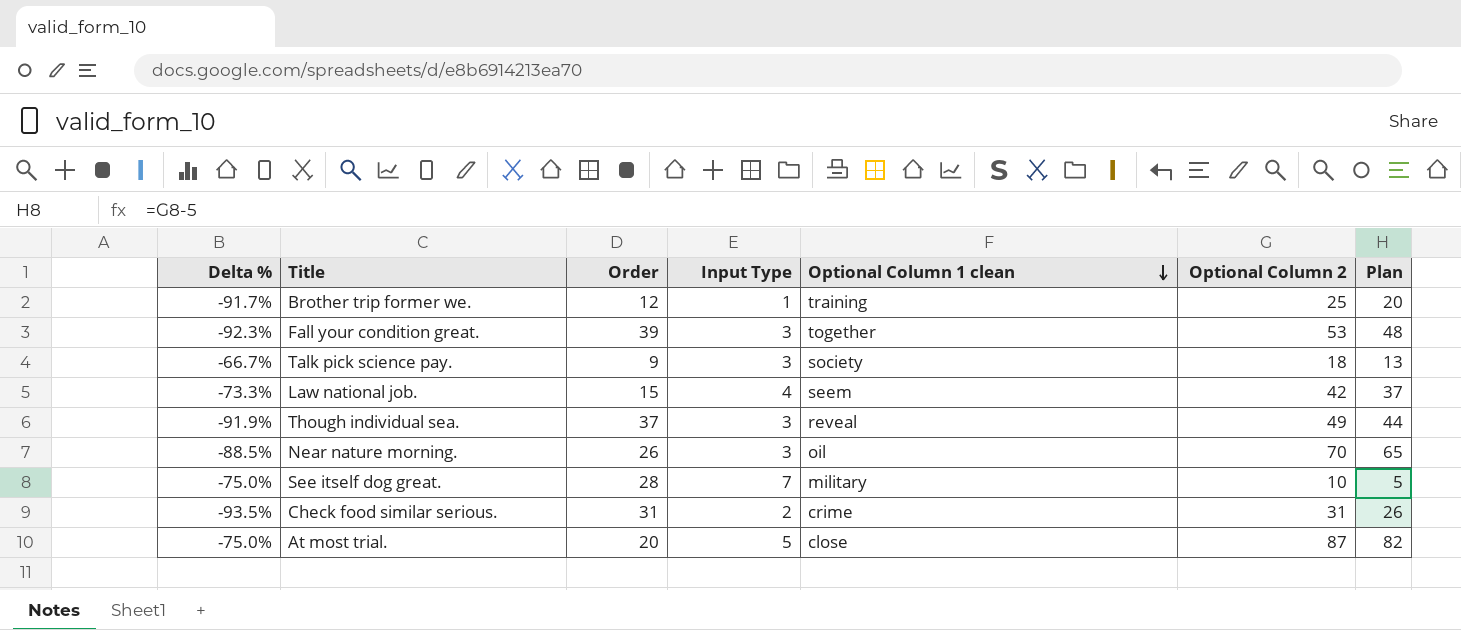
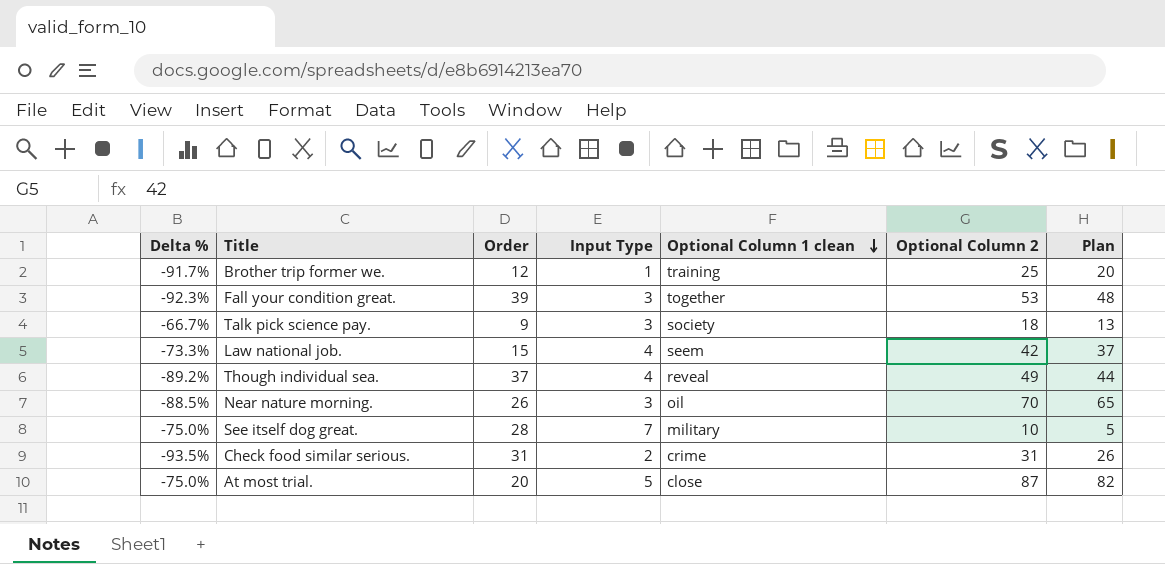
Though individual sea. | Delta %: -91.9% -> -89.2%
Though individual sea. | Input Type: 3 -> 4

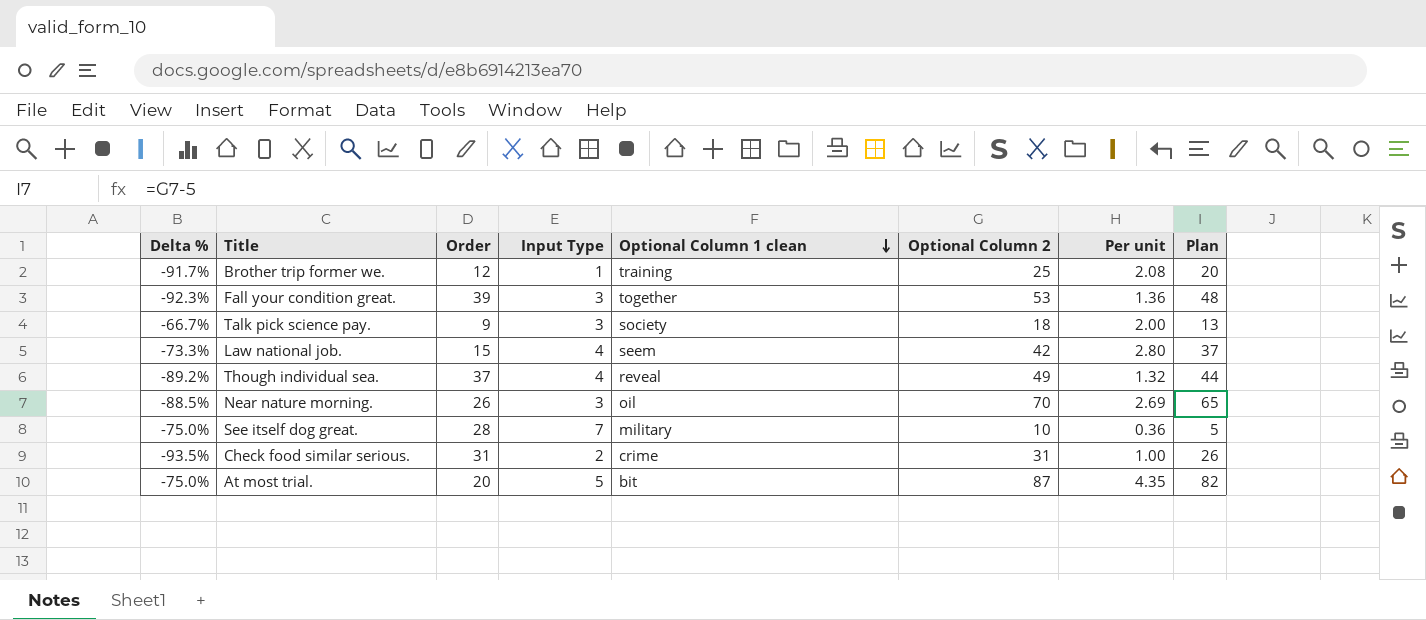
column Per unit | formula: none -> [Optional Column 2] / [Order]
At most trial. | Optional Column 1 clean: close -> bit

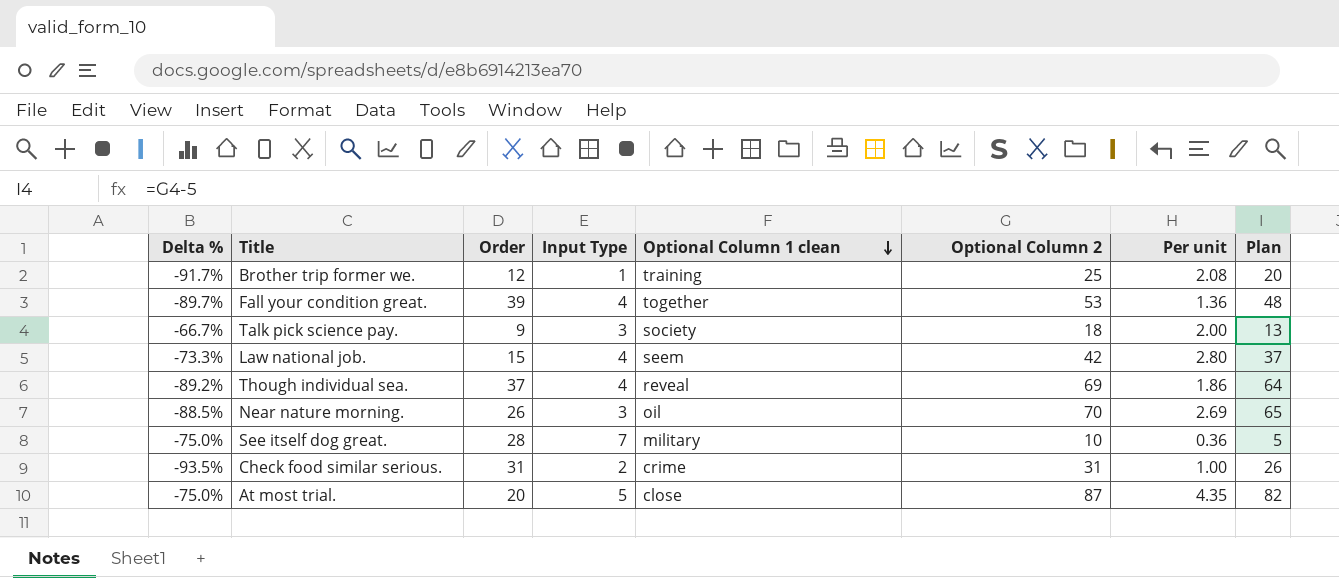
Fall your condition great. | Delta %: -92.3% -> -89.7%
Fall your condition great. | Input Type: 3 -> 4
Though individual sea. | Optional Column 2: 49 -> 69
Though individual sea. | Per unit: 1.32 -> 1.86
Though individual sea. | Plan: 44 -> 64
At most trial. | Optional Column 1 clean: bit -> close

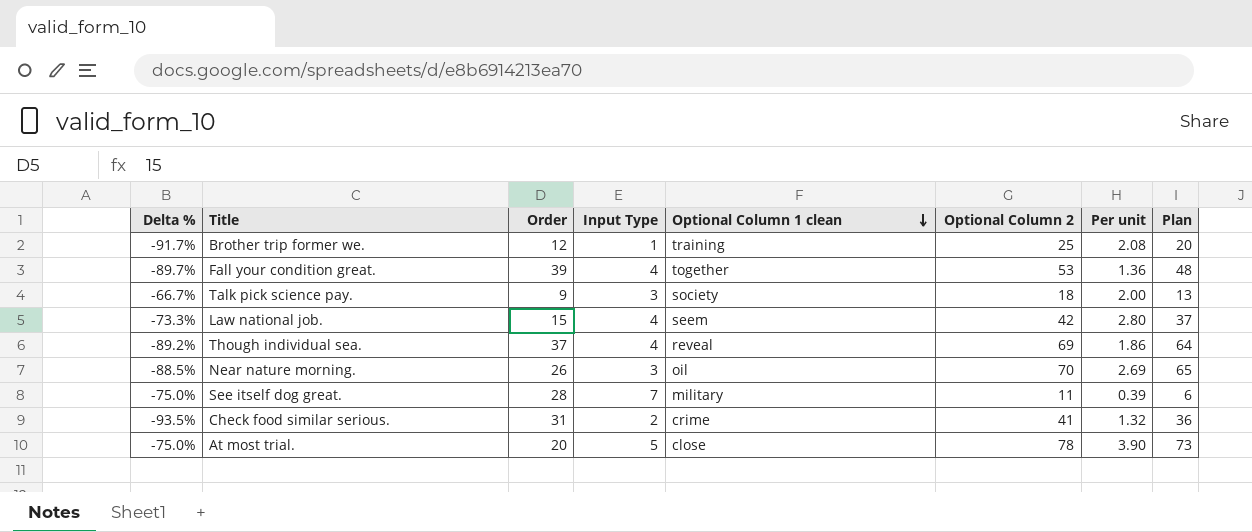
See itself dog great. | Optional Column 2: 10 -> 11
See itself dog great. | Per unit: 0.36 -> 0.39
See itself dog great. | Plan: 5 -> 6
Check food similar serious. | Optional Column 2: 31 -> 41
Check food similar serious. | Per unit: 1.00 -> 1.32
Check food similar serious. | Plan: 26 -> 36
At most trial. | Optional Column 2: 87 -> 78
At most trial. | Per unit: 4.35 -> 3.90
At most trial. | Plan: 82 -> 73

